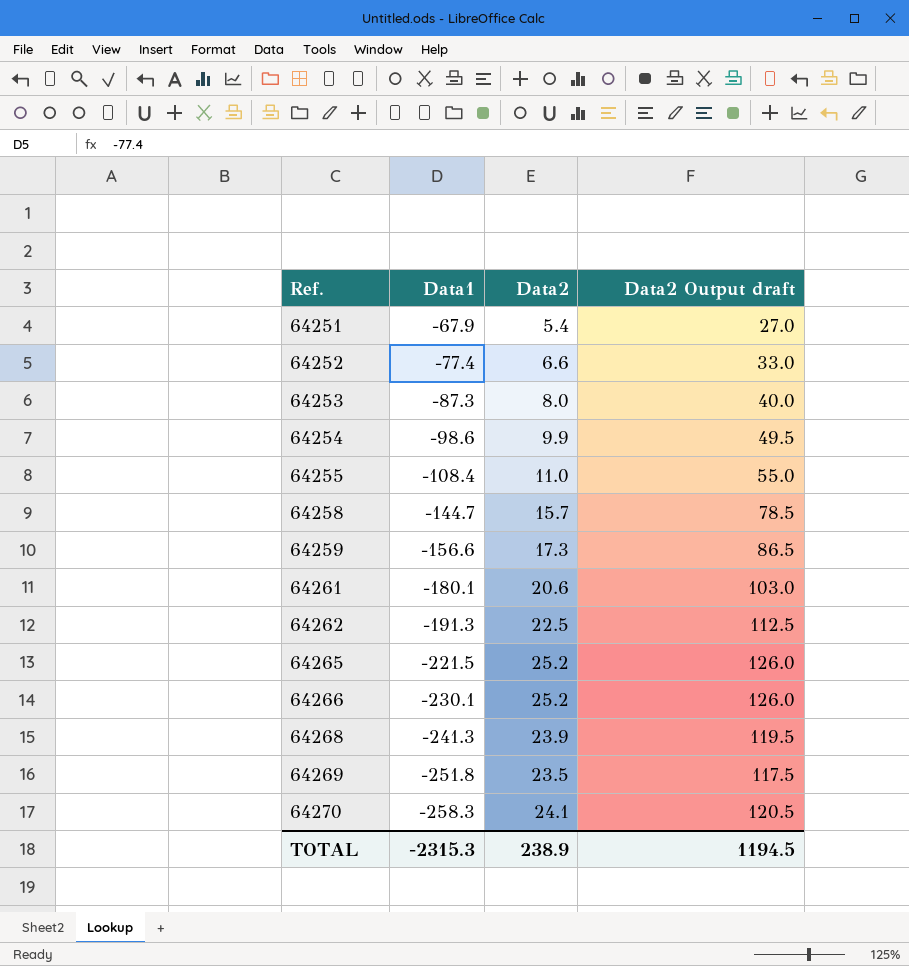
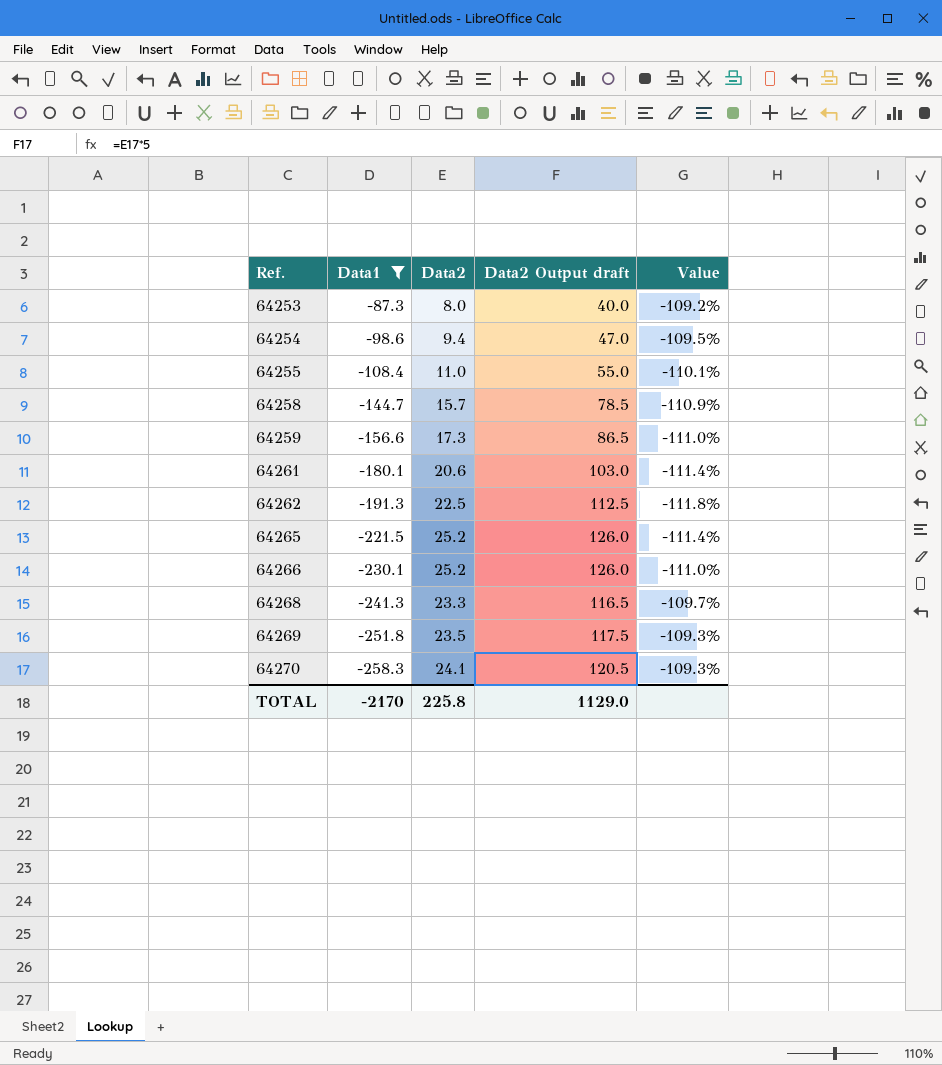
filter: none -> Data1 <= -87.3
column Value | formula: none -> ([Data2] - [Data1]) / [Data1]
64254 | Data2: 9.9 -> 9.4
64254 | Data2 Output draft: 49.5 -> 47.0
64268 | Data2: 23.9 -> 23.3
64268 | Data2 Output draft: 119.5 -> 116.5
TOTAL | Data1: -2315.3 -> -2170
TOTAL | Data2: 238.9 -> 225.8
TOTAL | Data2 Output draft: 1194.5 -> 1129.0

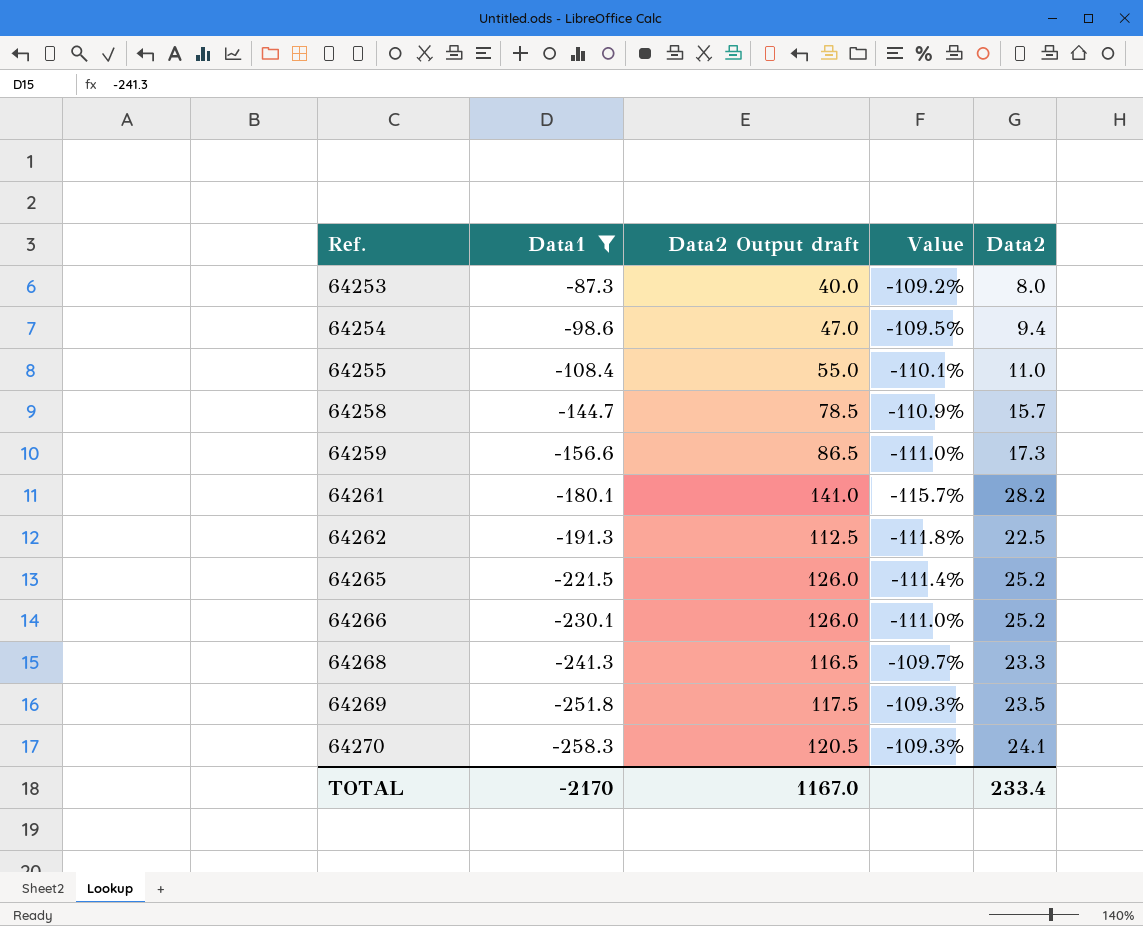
column Data2 | position: 3 -> 5
64261 | Data2 Output draft: 103.0 -> 141.0
64261 | Value: -111.4% -> -115.7%
64261 | Data2: 20.6 -> 28.2
TOTAL | Data2 Output draft: 1129.0 -> 1167.0
TOTAL | Data2: 225.8 -> 233.4

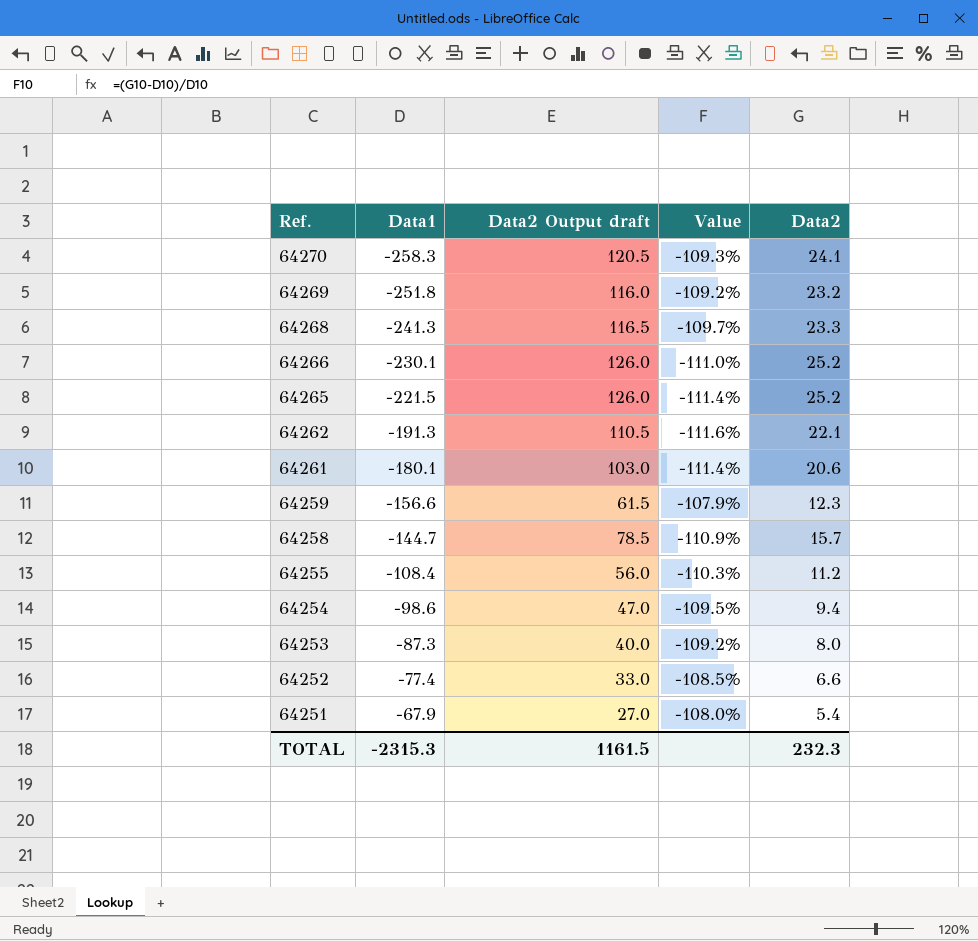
filter: Data1 <= -87.3 -> none
row order: Ref. ascending -> Ref. descending
64269 | Data2 Output draft: 117.5 -> 116.0
64269 | Value: -109.3% -> -109.2%
64269 | Data2: 23.5 -> 23.2
64262 | Data2 Output draft: 112.5 -> 110.5
64262 | Value: -111.8% -> -111.6%
64262 | Data2: 22.5 -> 22.1
64261 | Data2 Output draft: 141.0 -> 103.0
64261 | Value: -115.7% -> -111.4%
64261 | Data2: 28.2 -> 20.6
64259 | Data2 Output draft: 86.5 -> 61.5
64259 | Value: -111.0% -> -107.9%
64259 | Data2: 17.3 -> 12.3
64255 | Data2 Output draft: 55.0 -> 56.0
64255 | Value: -110.1% -> -110.3%
64255 | Data2: 11.0 -> 11.2
TOTAL | Data1: -2170 -> -2315.3
TOTAL | Data2 Output draft: 1167.0 -> 1161.5
TOTAL | Data2: 233.4 -> 232.3

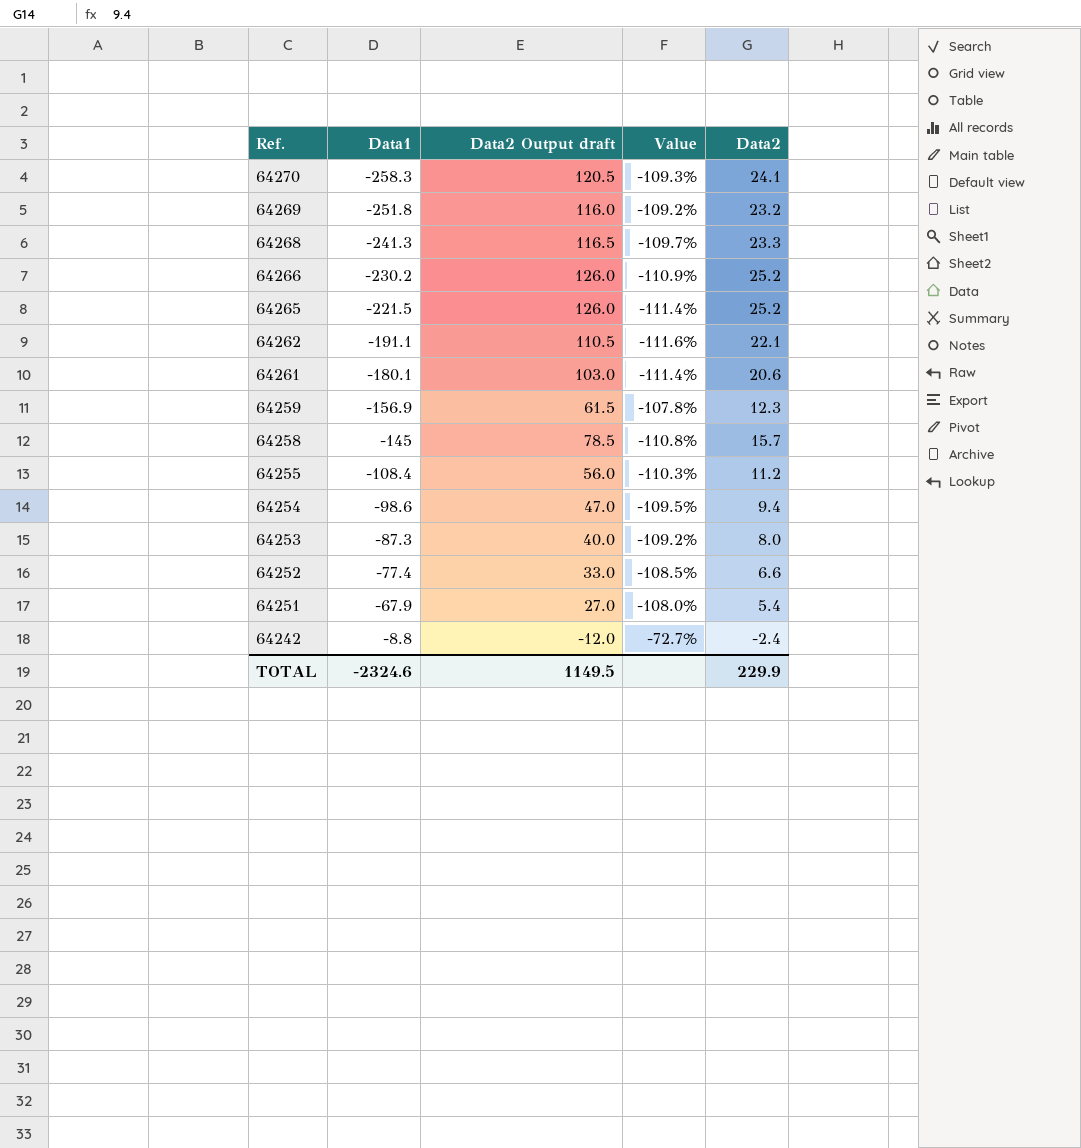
64266 | Data1: -230.1 -> -230.2
64266 | Value: -111.0% -> -110.9%
64262 | Data1: -191.3 -> -191.1
64259 | Data1: -156.6 -> -156.9
64259 | Value: -107.9% -> -107.8%
64258 | Data1: -144.7 -> -145
64258 | Value: -110.9% -> -110.8%
row 64242: none -> -8.8 | -12.0 | -72.7% | -2.4
TOTAL | Data1: -2315.3 -> -2324.6
TOTAL | Data2 Output draft: 1161.5 -> 1149.5
TOTAL | Data2: 232.3 -> 229.9

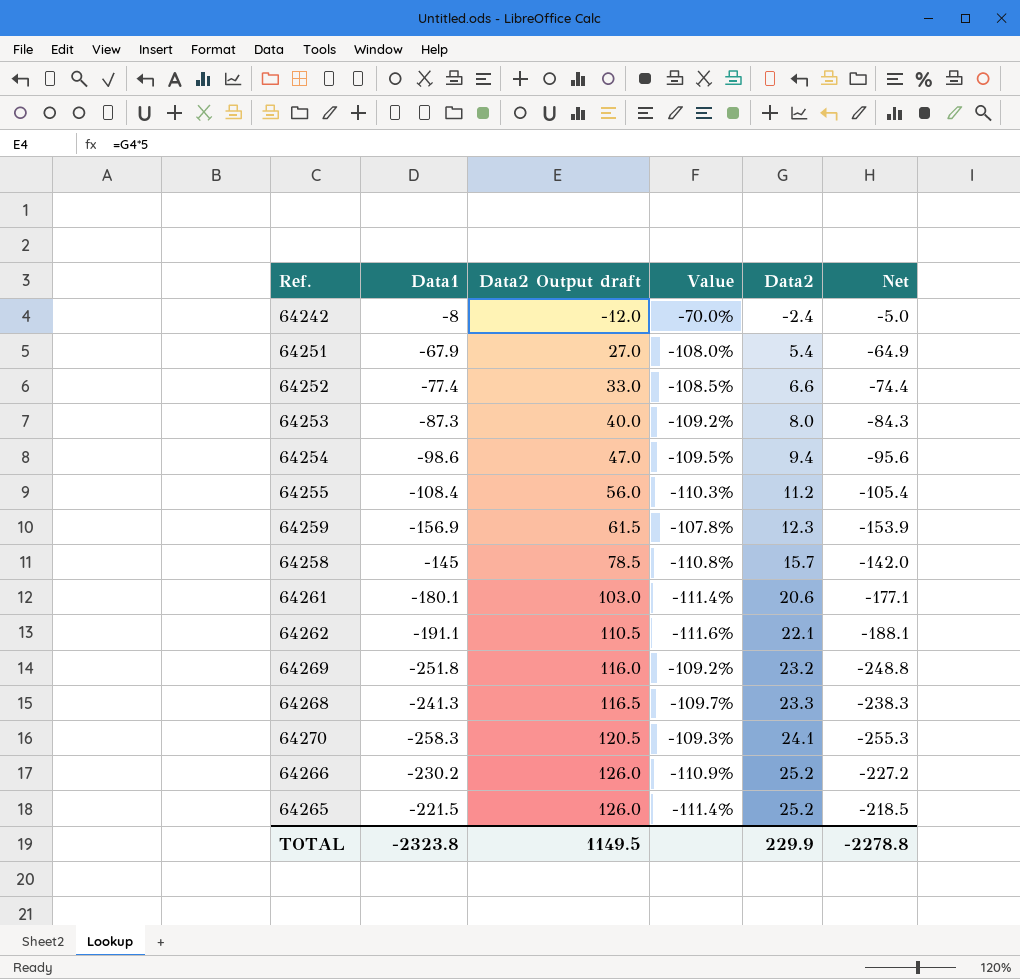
row order: Ref. descending -> Data2 Output draft ascending
column Net | formula: none -> [Data1] + 3
64242 | Data1: -8.8 -> -8
64242 | Value: -72.7% -> -70.0%
TOTAL | Data1: -2324.6 -> -2323.8

